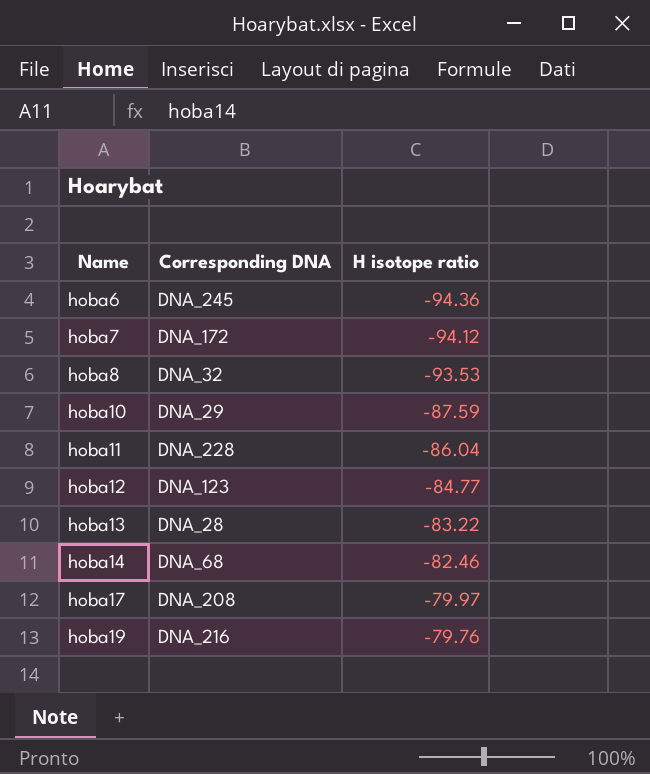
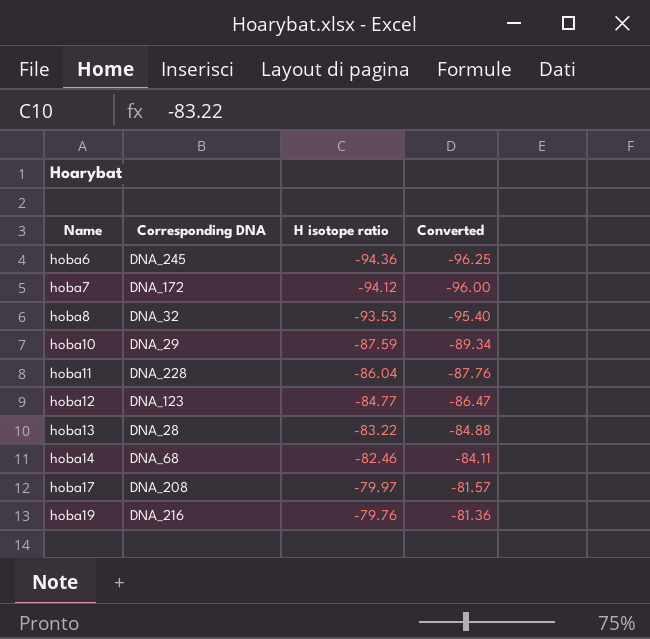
column Converted | formula: none -> [H isotope ratio] * 1.02

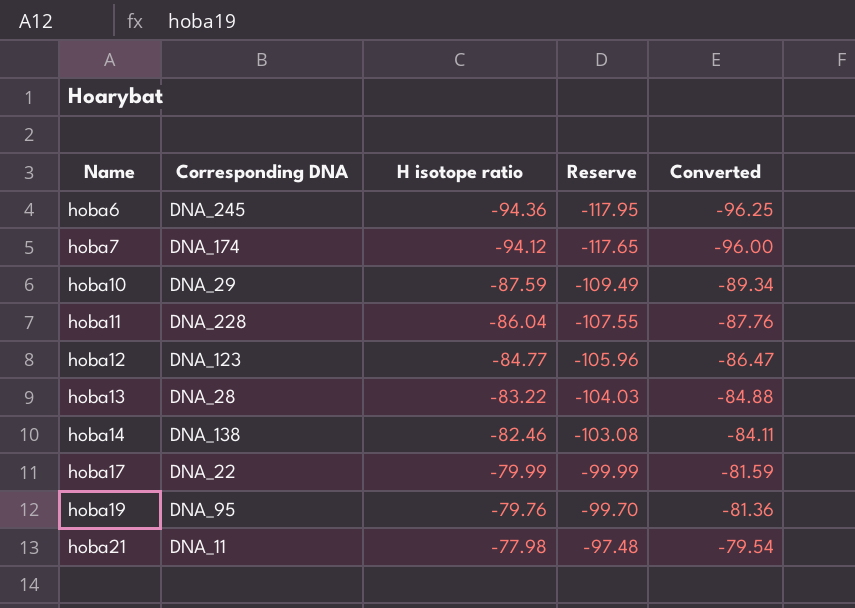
column Reserve | formula: none -> [H isotope ratio] * 1.25
row hoba8: DNA_32 | -93.53 | -95.40 -> none
hoba7 | Corresponding DNA: DNA_172 -> DNA_174
hoba14 | Corresponding DNA: DNA_68 -> DNA_138
hoba17 | Corresponding DNA: DNA_208 -> DNA_22
hoba17 | H isotope ratio: -79.97 -> -79.99
hoba17 | Converted: -81.57 -> -81.59
hoba19 | Corresponding DNA: DNA_216 -> DNA_95
row hoba21: none -> DNA_11 | -77.98 | -97.48 | -79.54

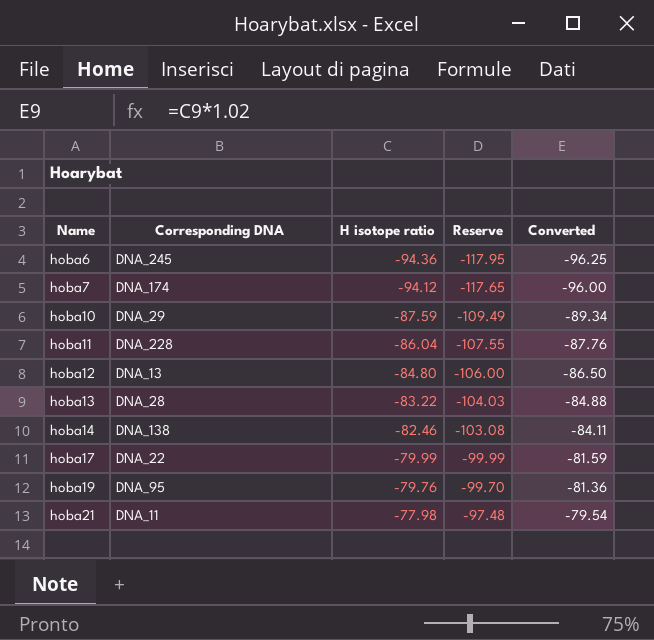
hoba12 | Corresponding DNA: DNA_123 -> DNA_13
hoba12 | H isotope ratio: -84.77 -> -84.80
hoba12 | Reserve: -105.96 -> -106.00
hoba12 | Converted: -86.47 -> -86.50

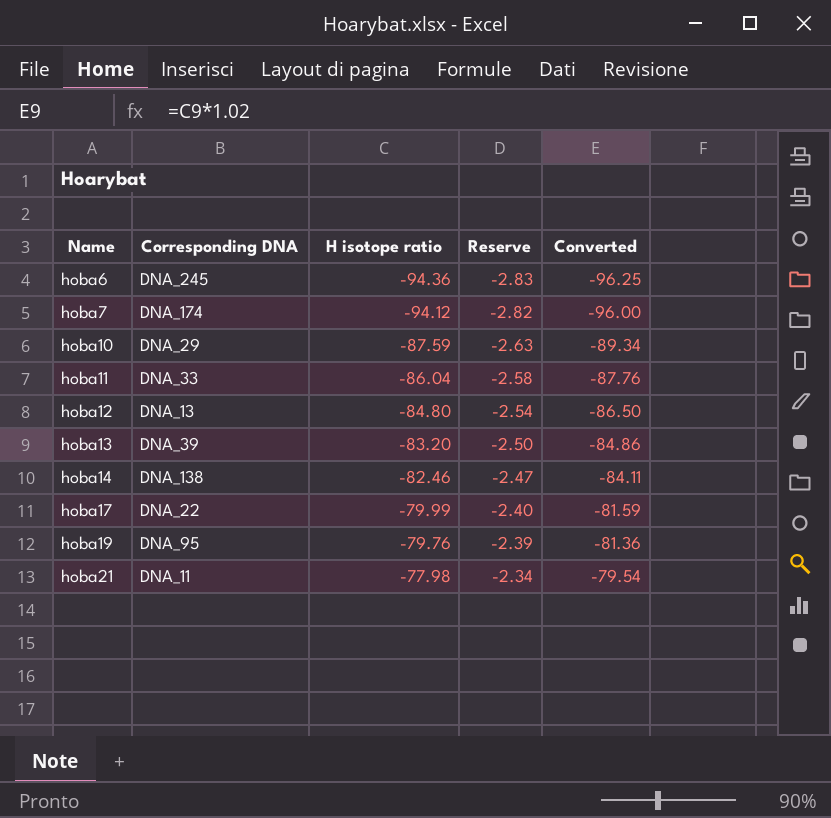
column Reserve | formula: [H isotope ratio] * 1.25 -> [H isotope ratio] * 0.03
hoba11 | Corresponding DNA: DNA_228 -> DNA_33
hoba13 | Corresponding DNA: DNA_28 -> DNA_39
hoba13 | H isotope ratio: -83.22 -> -83.20
hoba13 | Converted: -84.88 -> -84.86

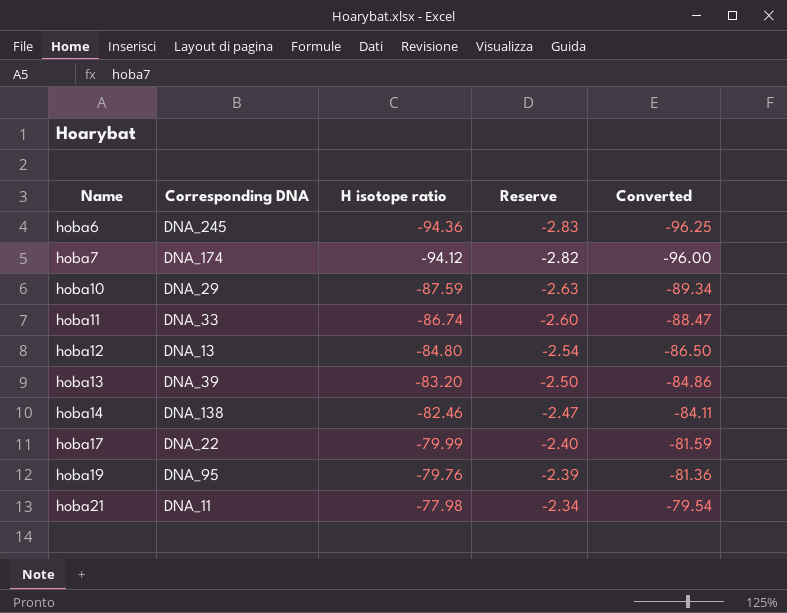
hoba11 | H isotope ratio: -86.04 -> -86.74
hoba11 | Reserve: -2.58 -> -2.60
hoba11 | Converted: -87.76 -> -88.47

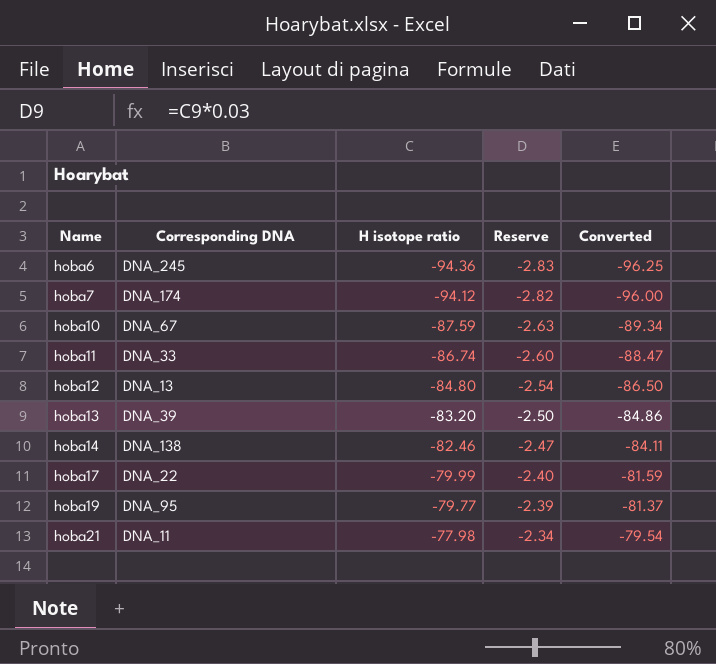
hoba10 | Corresponding DNA: DNA_29 -> DNA_67
hoba19 | H isotope ratio: -79.76 -> -79.77
hoba19 | Converted: -81.36 -> -81.37

